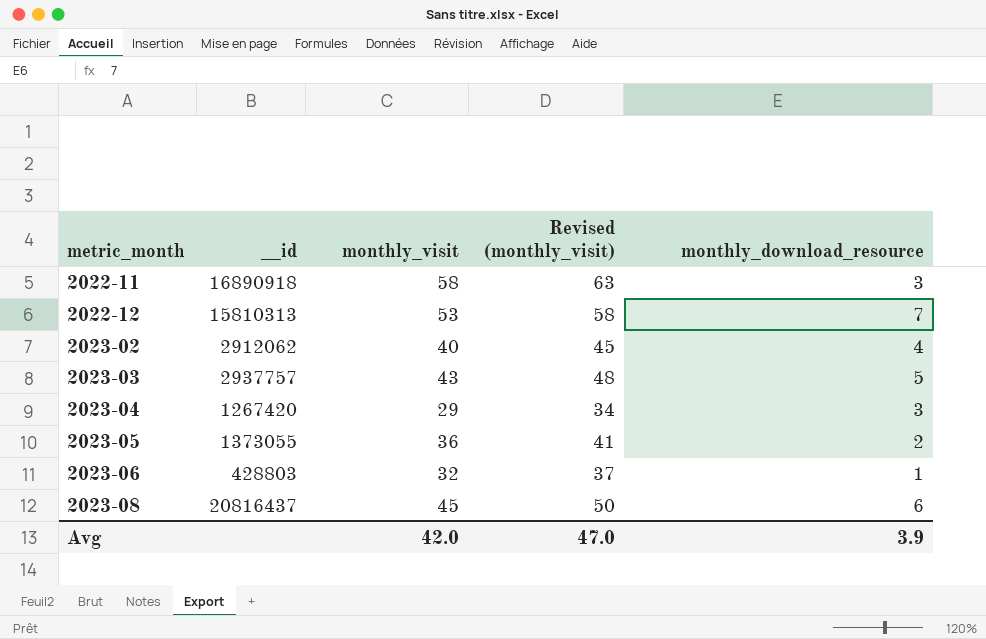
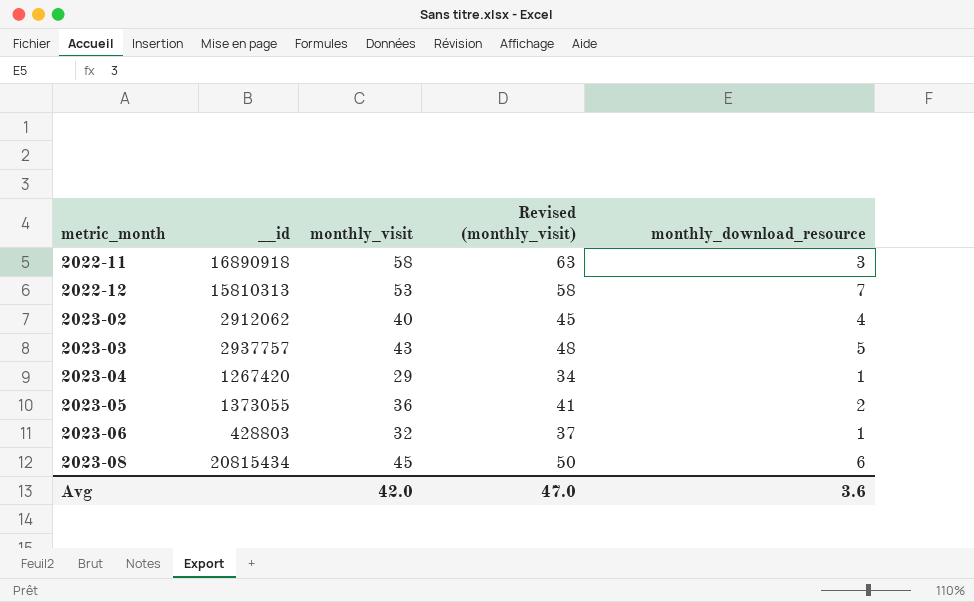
2023-04 | monthly_download_resource: 3 -> 1
2023-08 | __id: 20816437 -> 20815434
Avg | monthly_download_resource: 3.9 -> 3.6

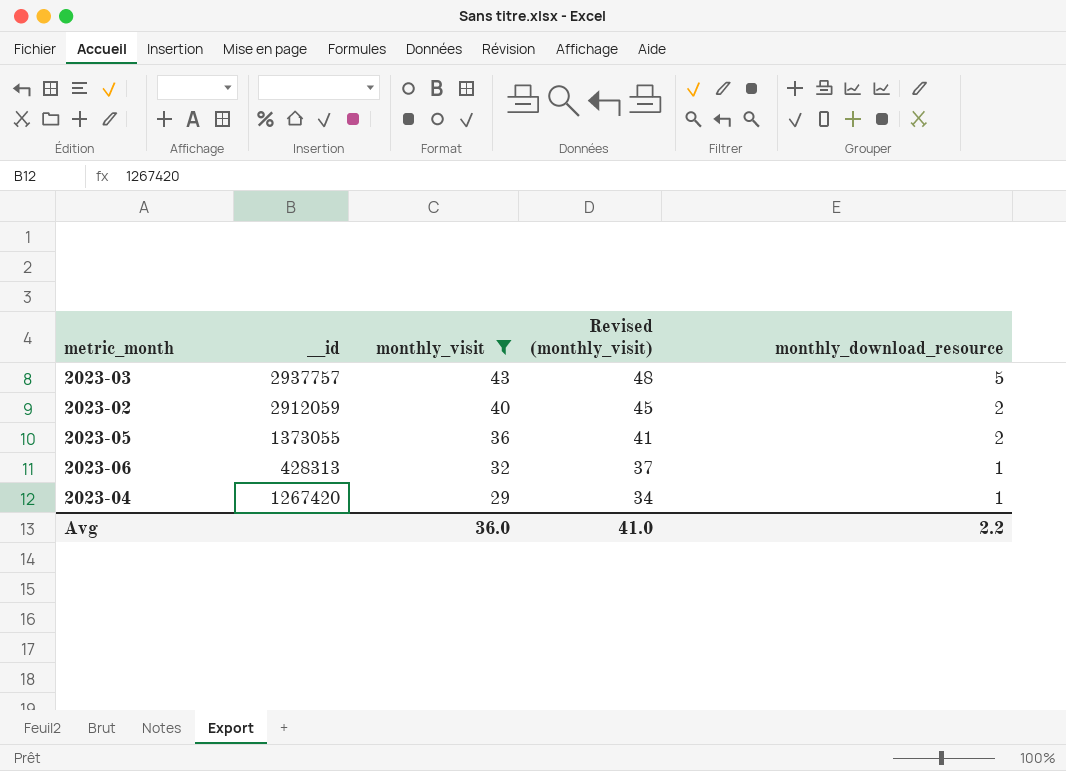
filter: none -> monthly_visit <= 43
row order: metric_month ascending -> monthly_visit descending
2023-02 | __id: 2912062 -> 2912059
2023-02 | monthly_download_resource: 4 -> 2
2023-06 | __id: 428803 -> 428313
Avg | monthly_visit: 42.0 -> 36.0
Avg | Revised (monthly_visit): 47.0 -> 41.0
Avg | monthly_download_resource: 3.6 -> 2.2

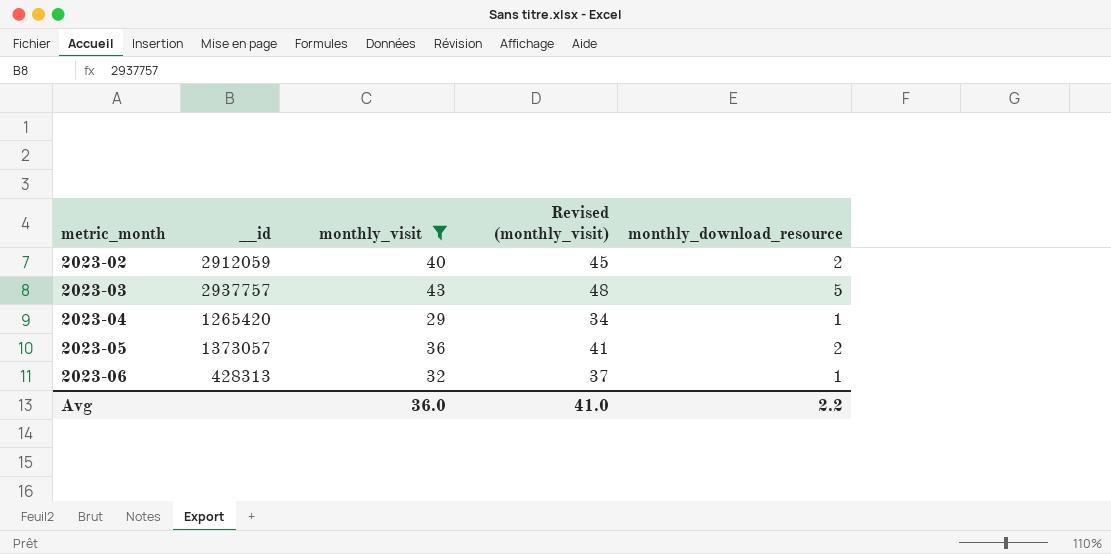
row order: monthly_visit descending -> metric_month ascending
2023-04 | __id: 1267420 -> 1265420
2023-05 | __id: 1373055 -> 1373057

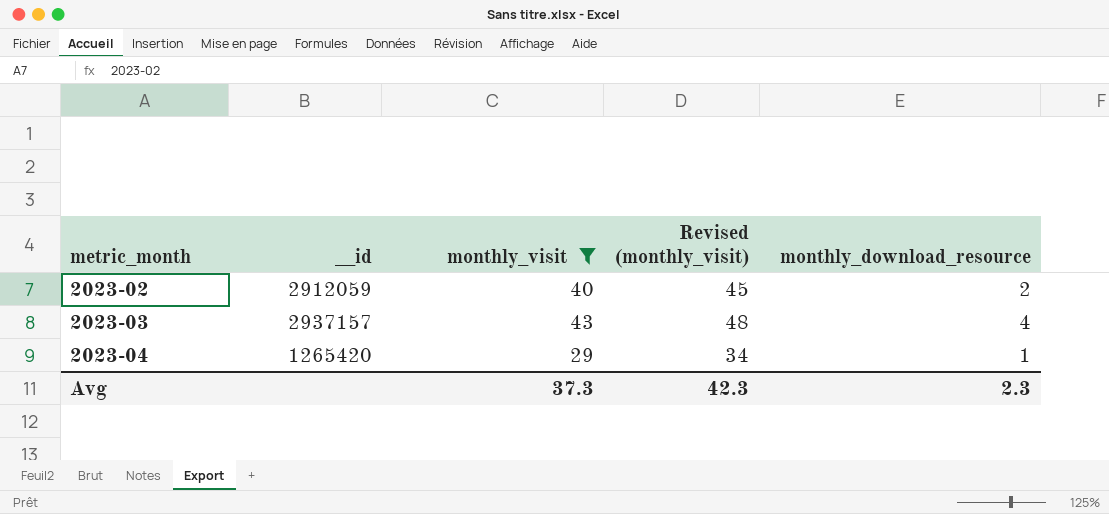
row 2023-05: 1373057 | 36 | 41 | 2 -> none
row 2023-06: 428313 | 32 | 37 | 1 -> none
2023-03 | __id: 2937757 -> 2937157
2023-03 | monthly_download_resource: 5 -> 4
Avg | monthly_visit: 36.0 -> 37.3
Avg | Revised (monthly_visit): 41.0 -> 42.3
Avg | monthly_download_resource: 2.2 -> 2.3

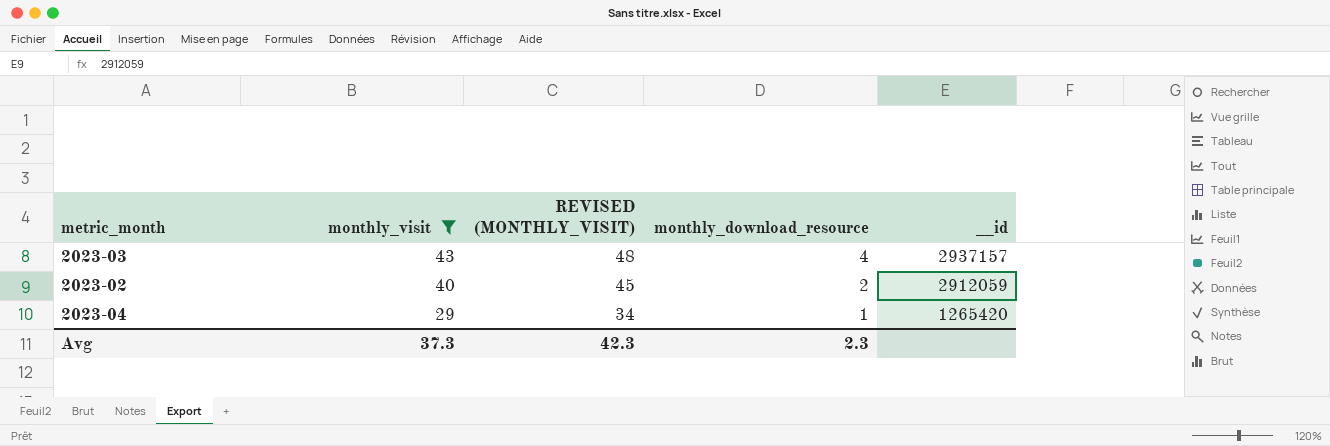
row order: metric_month ascending -> monthly_visit descending
column name: Revised (monthly_visit) -> REVISED (MONTHLY_VISIT)
column __id | position: 2 -> 5

